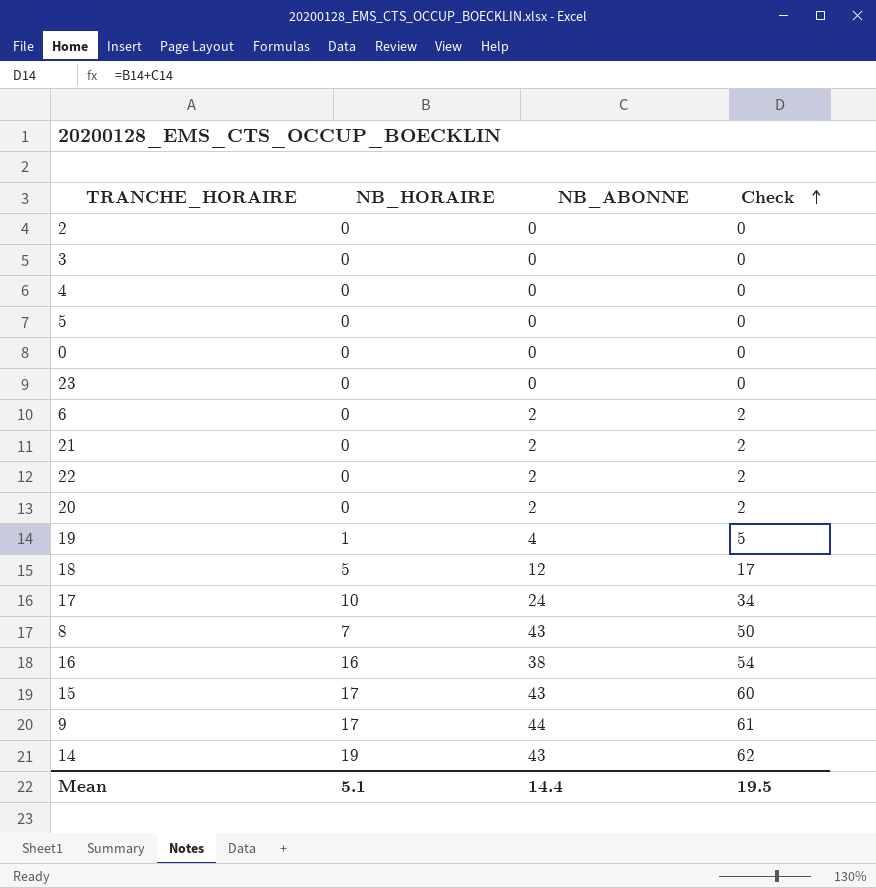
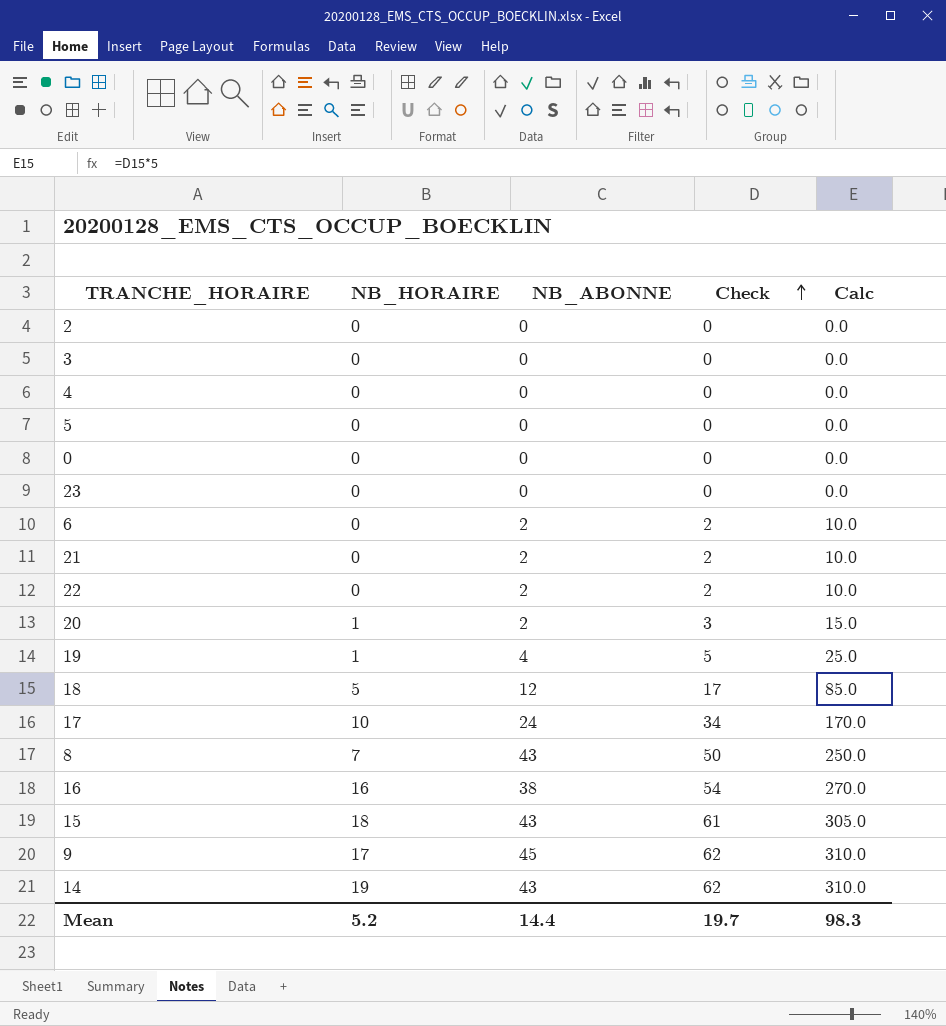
column Calc | formula: none -> [Check] * 5
20 | NB_HORAIRE: 0 -> 1
20 | Check: 2 -> 3
15 | NB_HORAIRE: 17 -> 18
15 | Check: 60 -> 61
9 | NB_ABONNE: 44 -> 45
9 | Check: 61 -> 62
Mean | NB_HORAIRE: 5.1 -> 5.2
Mean | Check: 19.5 -> 19.7

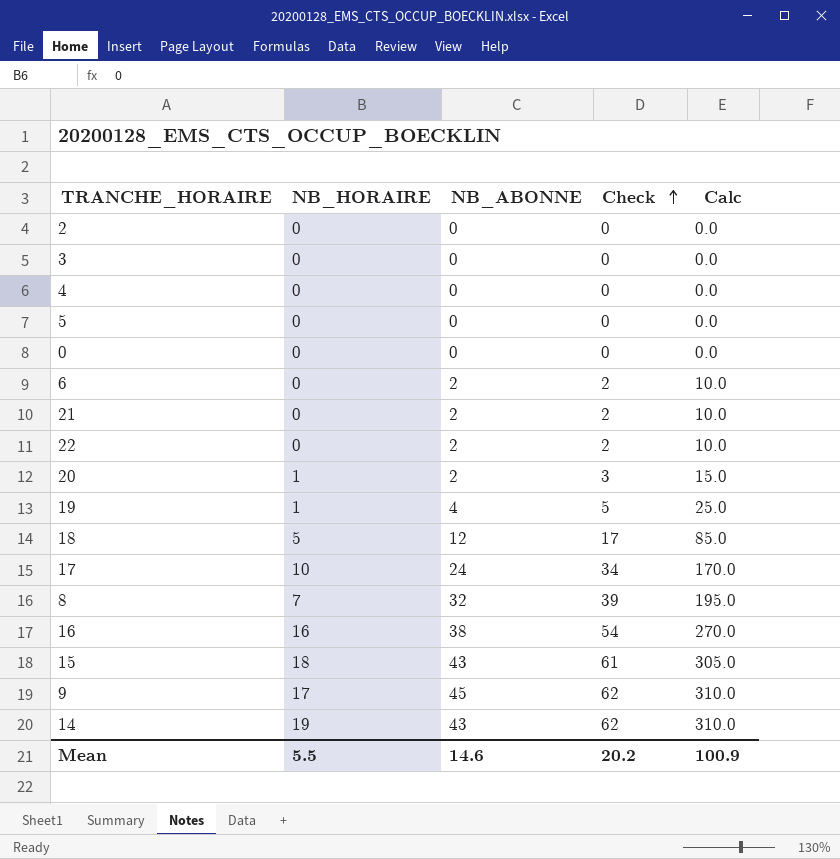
row 23: 0 | 0 | 0 | 0.0 -> none
8 | NB_ABONNE: 43 -> 32
8 | Check: 50 -> 39
8 | Calc: 250.0 -> 195.0
Mean | NB_HORAIRE: 5.2 -> 5.5
Mean | NB_ABONNE: 14.4 -> 14.6
Mean | Check: 19.7 -> 20.2
Mean | Calc: 98.3 -> 100.9

